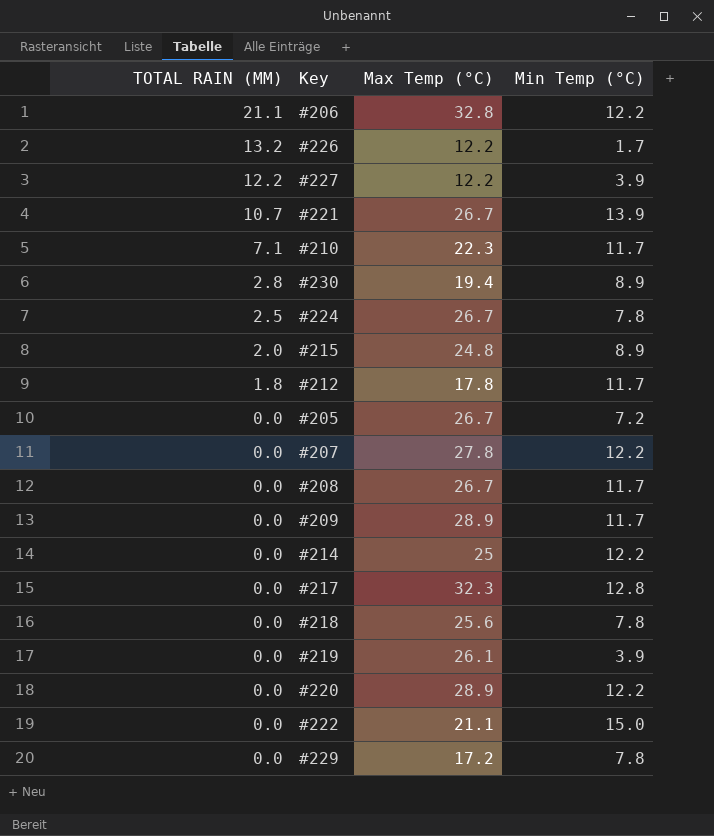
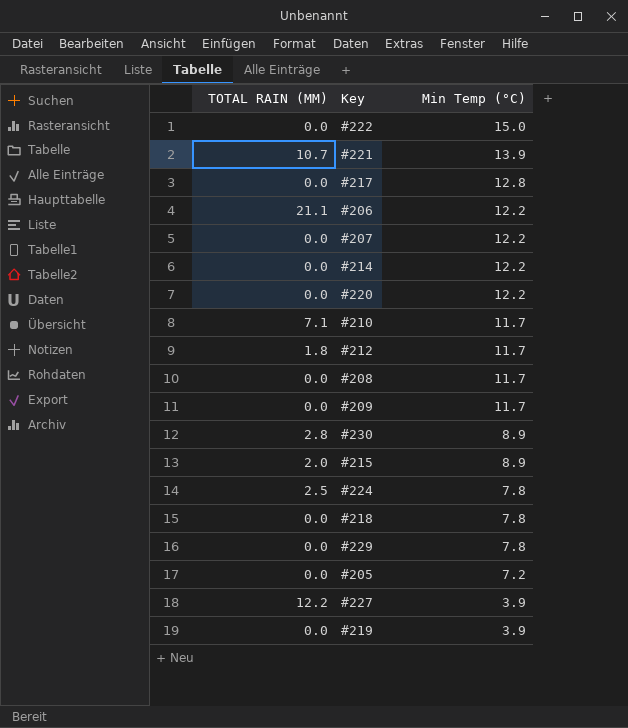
row order: TOTAL RAIN (MM) descending -> Min Temp (°C) descending
column Max Temp (°C) | position: 3 -> none
row #226: 13.2 | 12.2 | 1.7 -> none

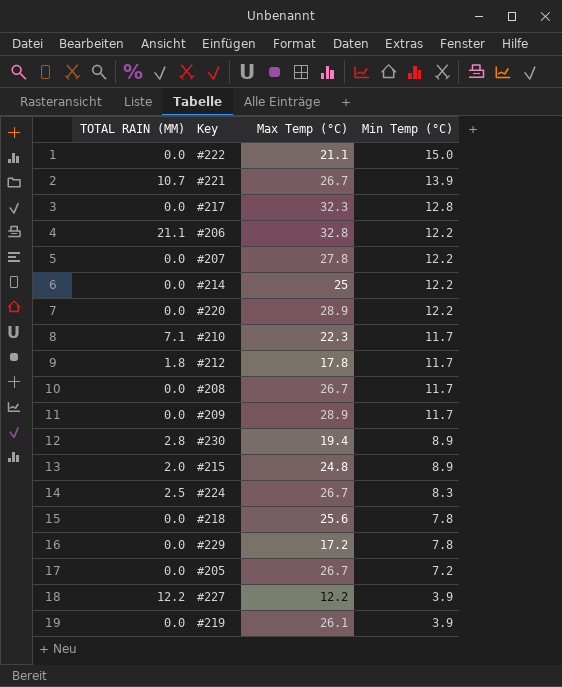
column Max Temp (°C) | position: none -> 3
#224 | Min Temp (°C): 7.8 -> 8.3

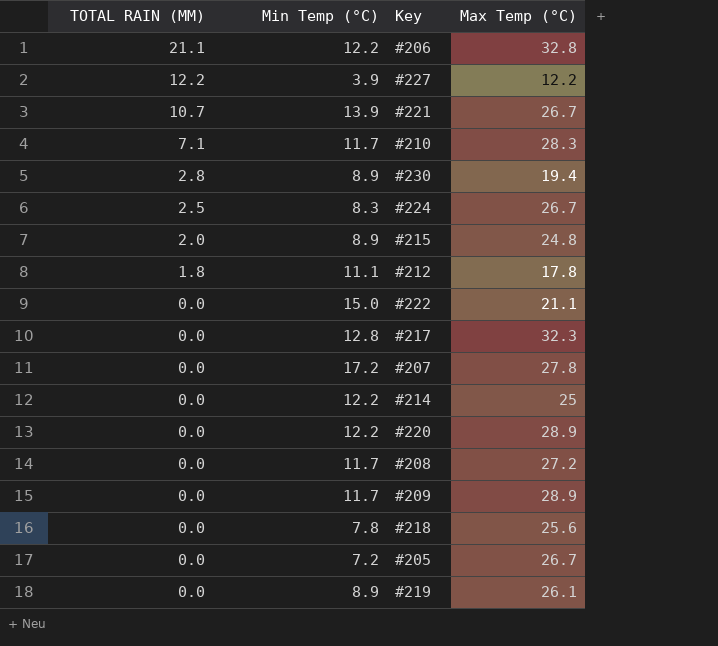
row order: Min Temp (°C) descending -> TOTAL RAIN (MM) descending
column Min Temp (°C) | position: 4 -> 2
row #229: 0.0 | 17.2 | 7.8 -> none
#210 | Max Temp (°C): 22.3 -> 28.3
#212 | Min Temp (°C): 11.7 -> 11.1
#207 | Min Temp (°C): 12.2 -> 17.2
#208 | Max Temp (°C): 26.7 -> 27.2
#219 | Min Temp (°C): 3.9 -> 8.9

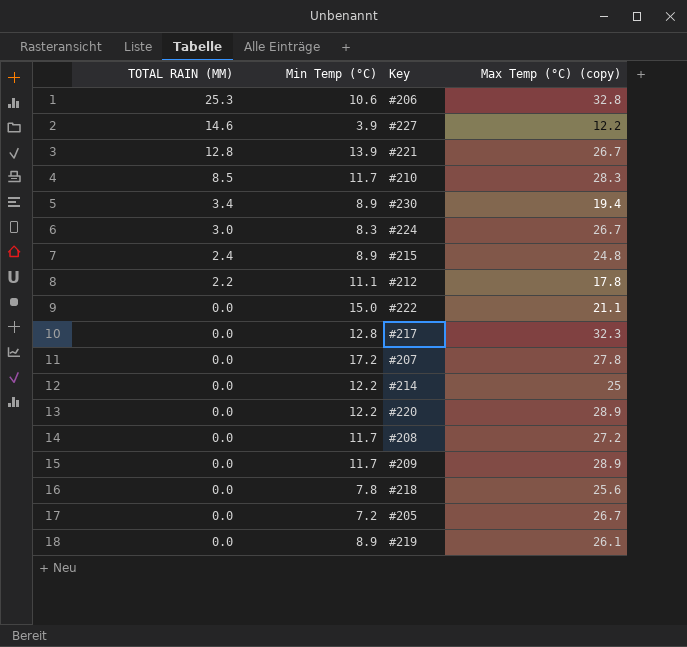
column name: Max Temp (°C) -> Max Temp (°C) (copy)
#206 | TOTAL RAIN (MM): 21.1 -> 25.3
#206 | Min Temp (°C): 12.2 -> 10.6
#227 | TOTAL RAIN (MM): 12.2 -> 14.6
#221 | TOTAL RAIN (MM): 10.7 -> 12.8
#210 | TOTAL RAIN (MM): 7.1 -> 8.5
#230 | TOTAL RAIN (MM): 2.8 -> 3.4
#224 | TOTAL RAIN (MM): 2.5 -> 3.0
#215 | TOTAL RAIN (MM): 2.0 -> 2.4
#212 | TOTAL RAIN (MM): 1.8 -> 2.2

